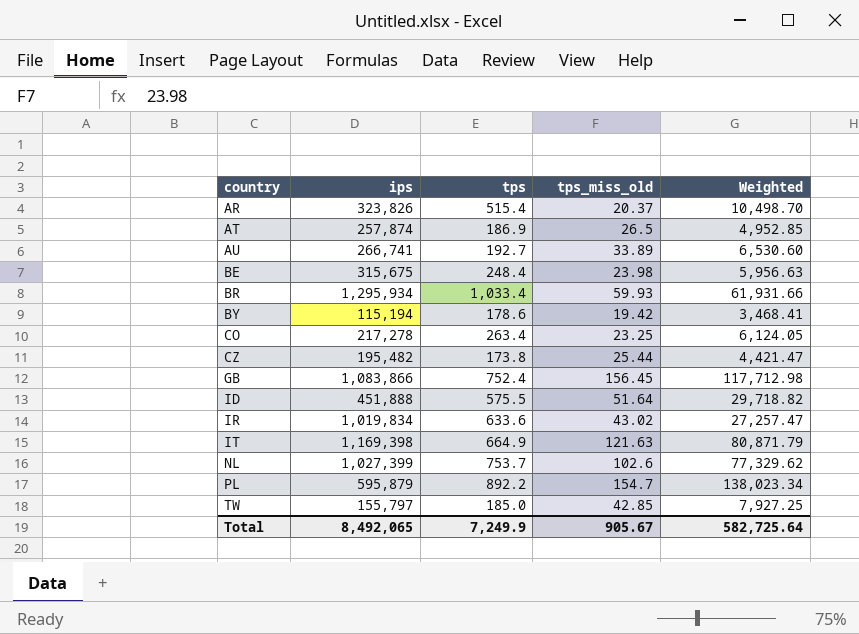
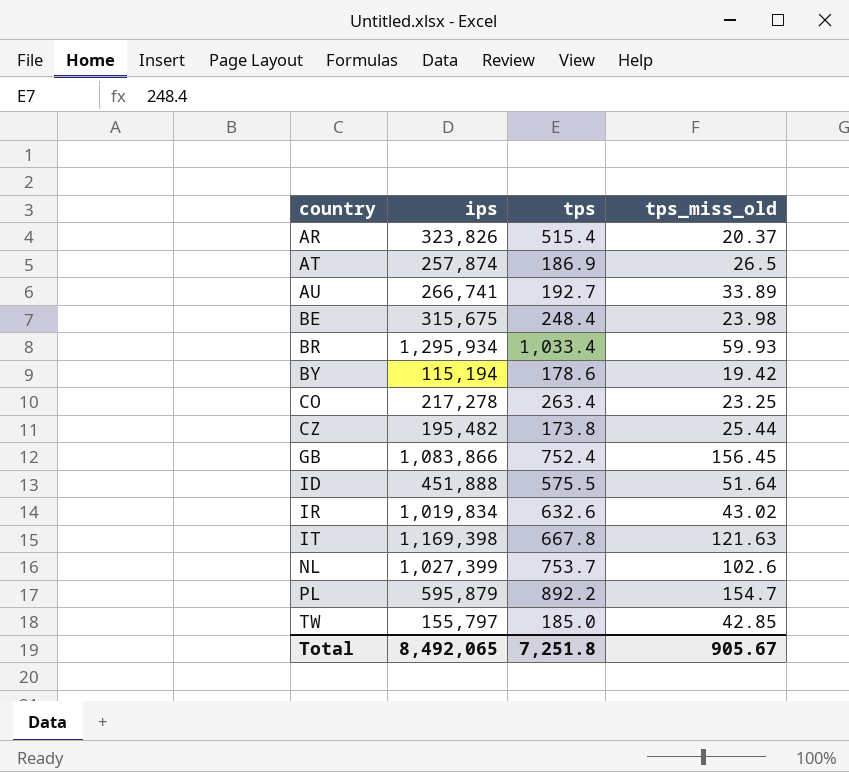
column Weighted | formula: [tps] * [tps_miss_old] -> none
IR | tps: 633.6 -> 632.6
IT | tps: 664.9 -> 667.8
Total | tps: 7,249.9 -> 7,251.8

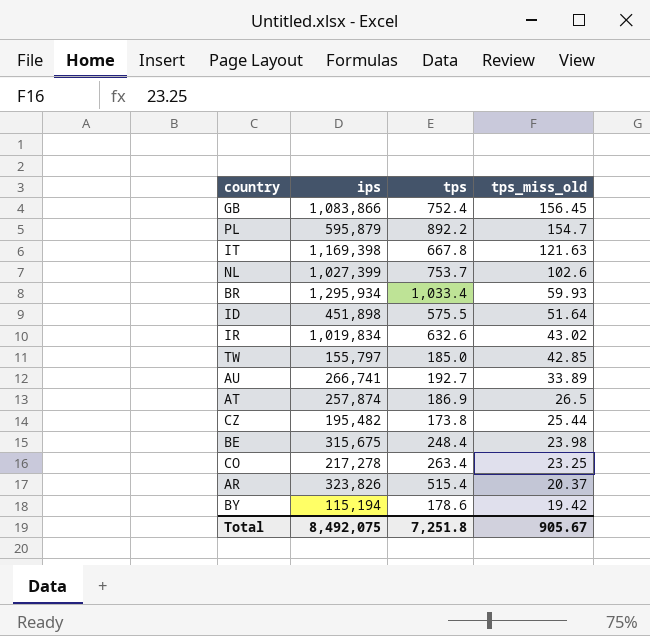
row order: country ascending -> tps_miss_old descending
ID | ips: 451,888 -> 451,898
Total | ips: 8,492,065 -> 8,492,075

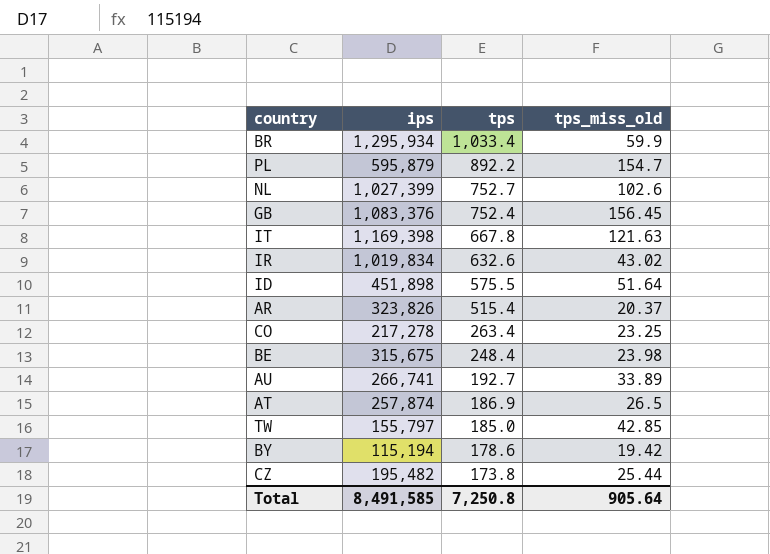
row order: tps_miss_old descending -> tps descending
BR | tps_miss_old: 59.93 -> 59.9
NL | tps: 753.7 -> 752.7
GB | ips: 1,083,866 -> 1,083,376
Total | ips: 8,492,075 -> 8,491,585
Total | tps: 7,251.8 -> 7,250.8
Total | tps_miss_old: 905.67 -> 905.64

